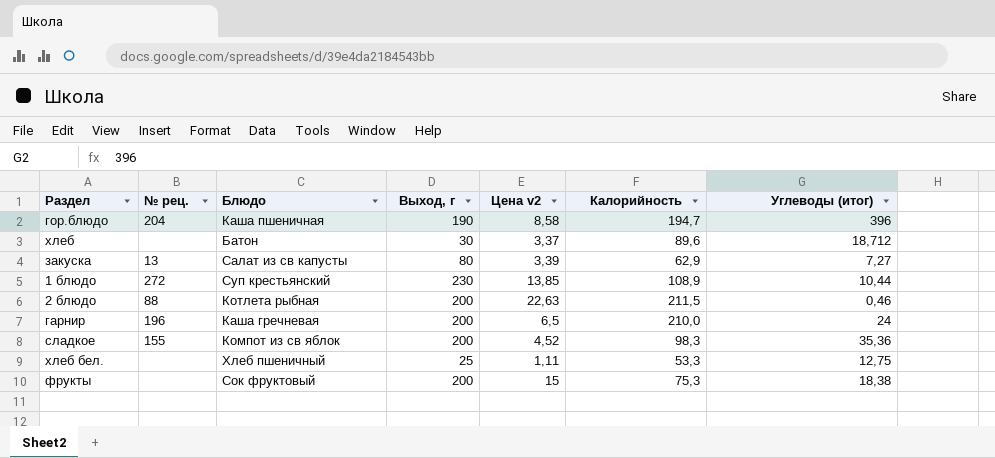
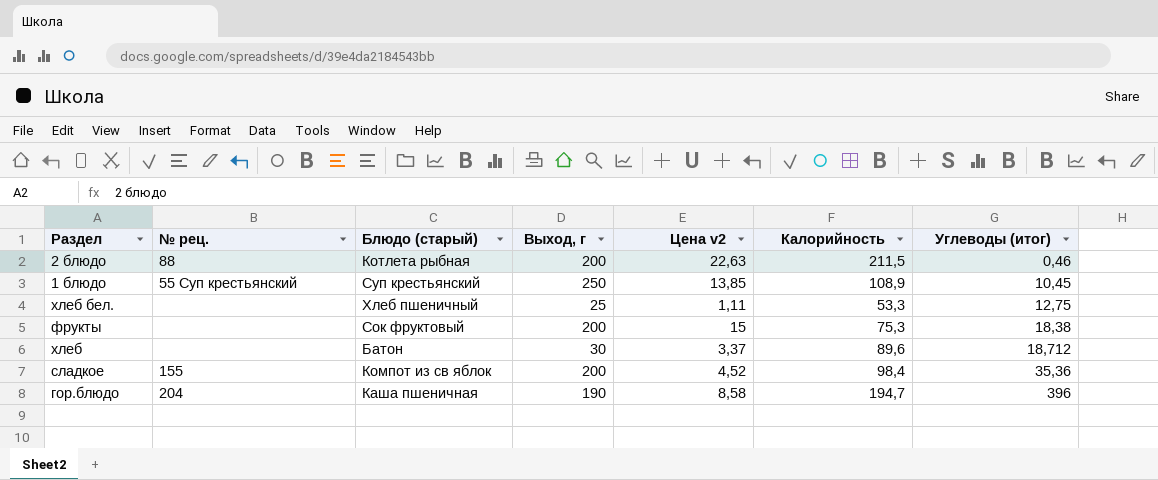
row order: none -> Углеводы (итог) ascending
column name: Блюдо -> Блюдо (старый)
row закуска: 13 | Салат из св капусты | 80 | 3,39 | 62,9 | 7,27 -> none
row гарнир: 196 | Каша гречневая | 200 | 6,5 | 210,0 | 24 -> none
1 блюдо | № рец.: 272 -> 55 Суп крестьянский
1 блюдо | Выход, г: 230 -> 250
1 блюдо | Углеводы (итог): 10,44 -> 10,45
сладкое | Калорийность: 98,3 -> 98,4

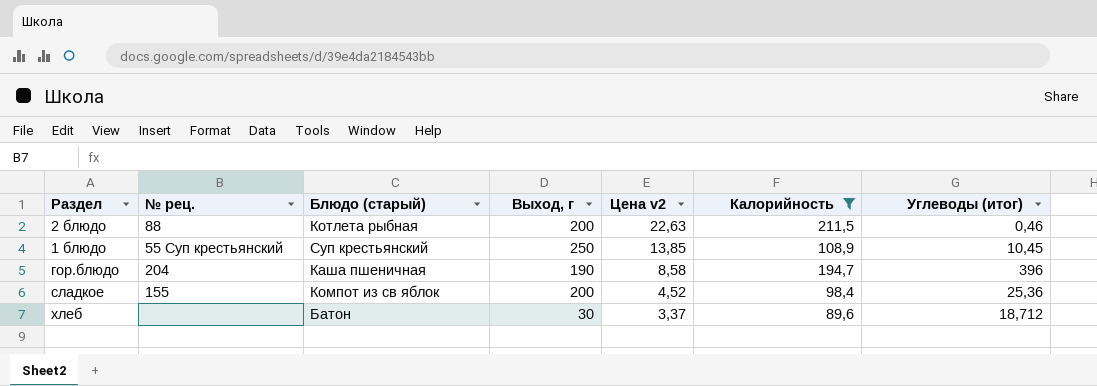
filter: none -> Калорийность >= 89,6
row order: Углеводы (итог) ascending -> Цена v2 descending
сладкое | Углеводы (итог): 35,36 -> 25,36

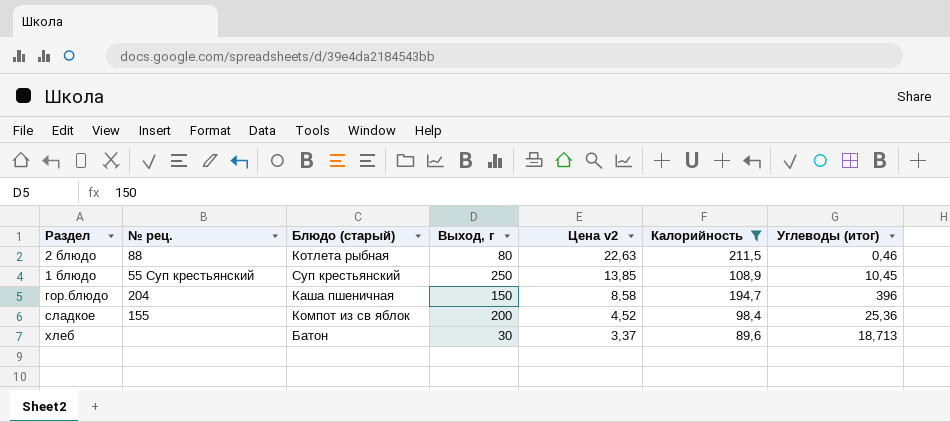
2 блюдо | Выход, г: 200 -> 80
гор.блюдо | Выход, г: 190 -> 150
хлеб | Углеводы (итог): 18,712 -> 18,713

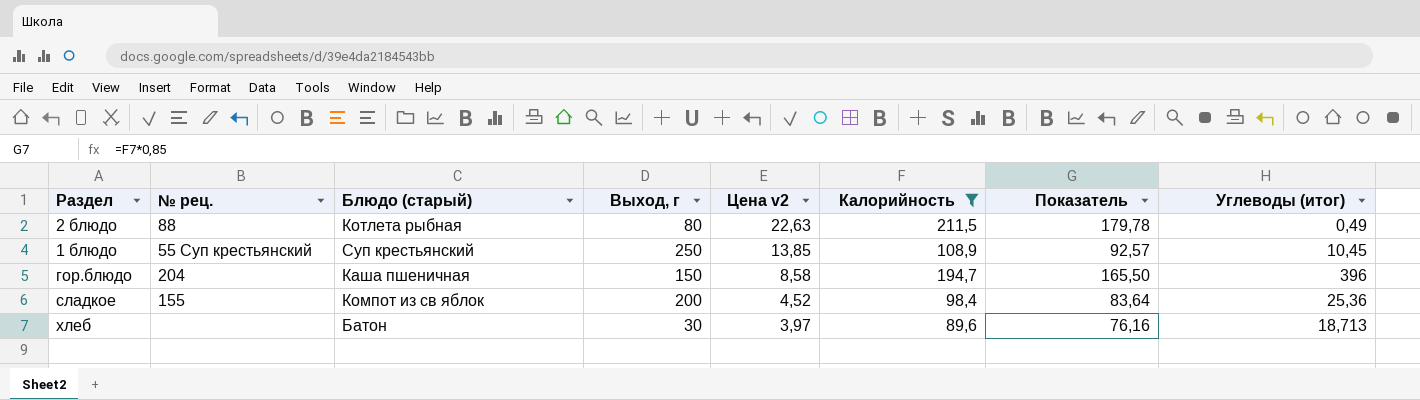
column Показатель | formula: none -> [Калорийность] * 0,85
2 блюдо | Углеводы (итог): 0,46 -> 0,49
хлеб | Цена v2: 3,37 -> 3,97

